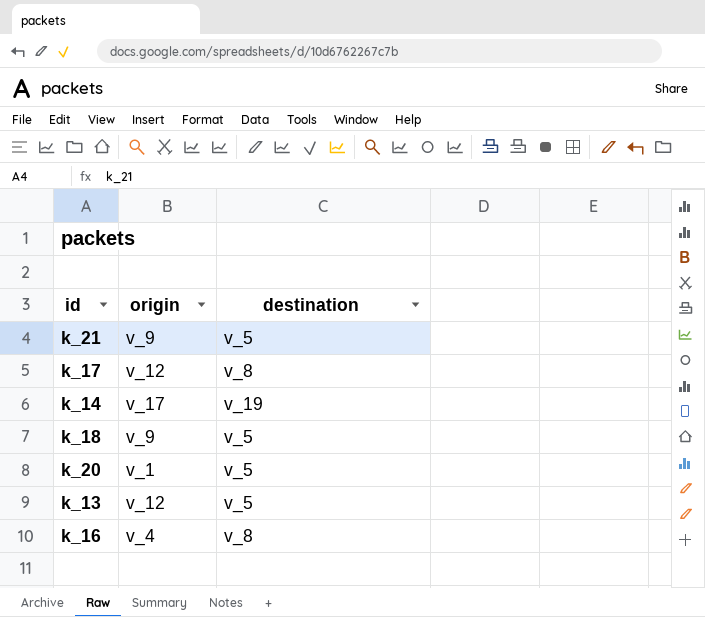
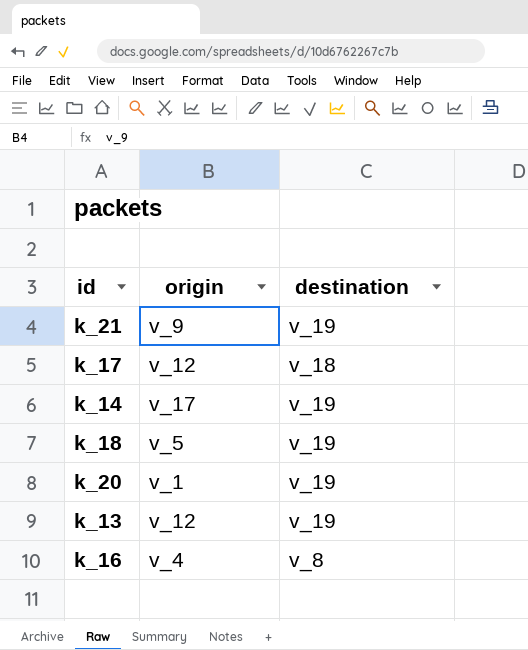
k_21 | destination: v_5 -> v_19
k_17 | destination: v_8 -> v_18
k_18 | origin: v_9 -> v_5
k_18 | destination: v_5 -> v_19
k_20 | destination: v_5 -> v_19
k_13 | destination: v_5 -> v_19

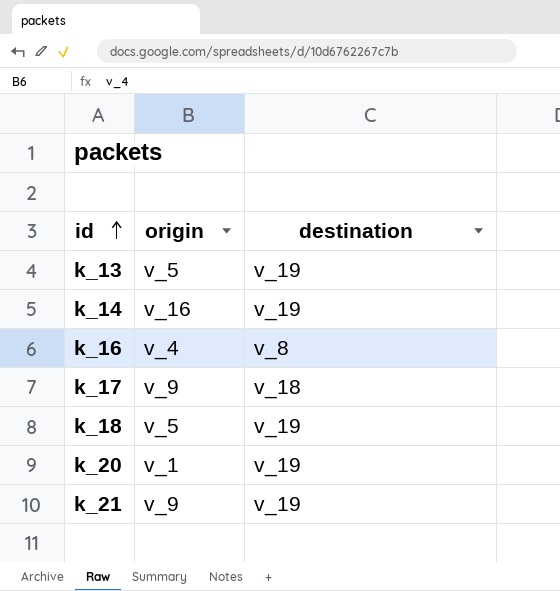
row order: none -> id ascending
k_13 | origin: v_12 -> v_5
k_14 | origin: v_17 -> v_16
k_17 | origin: v_12 -> v_9

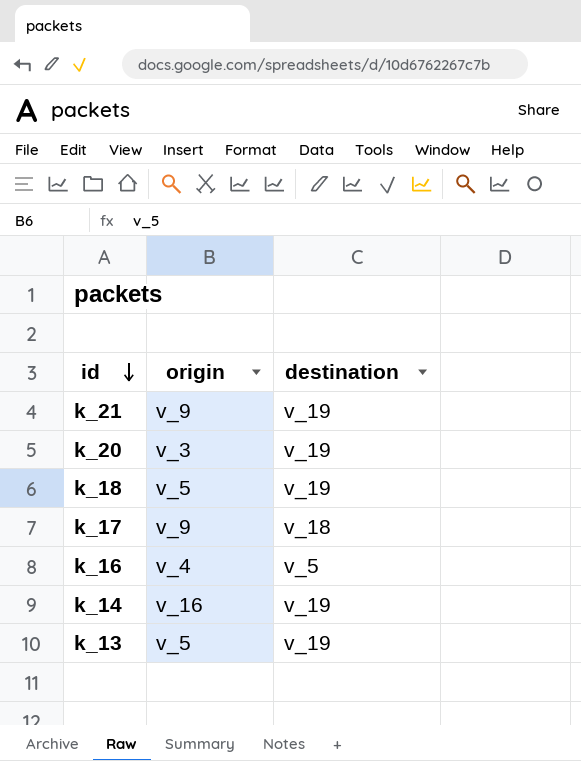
row order: id ascending -> id descending
k_20 | origin: v_1 -> v_3
k_16 | destination: v_8 -> v_5

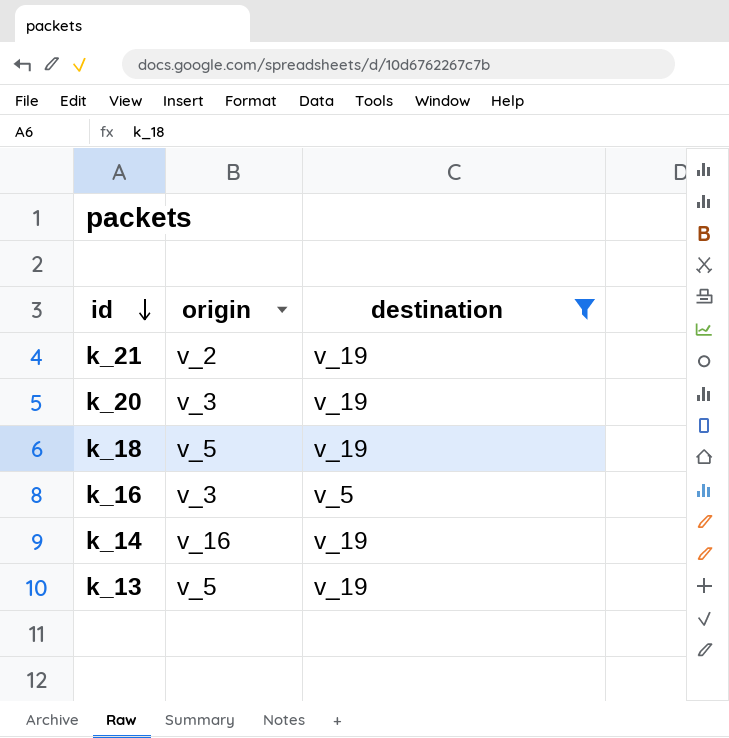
filter: none -> destination != v_18
k_21 | origin: v_9 -> v_2
k_16 | origin: v_4 -> v_3

